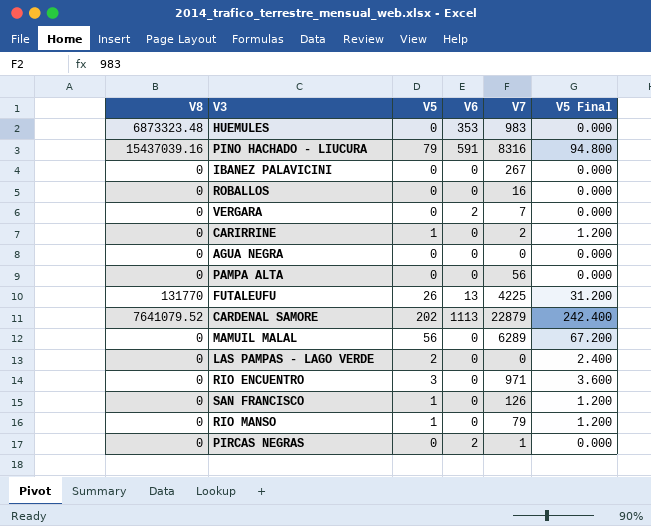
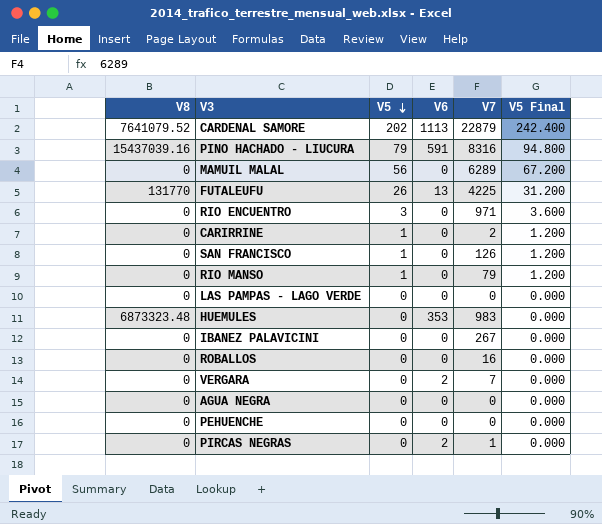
row order: none -> V5 descending
row PAMPA ALTA: 0 | 0 | 0 | 56 | 0.000 -> none
LAS PAMPAS - LAGO VERDE | V5: 2 -> 0
LAS PAMPAS - LAGO VERDE | V5 Final: 2.400 -> 0.000
row PEHUENCHE: none -> 0 | 0 | 0 | 0 | 0.000

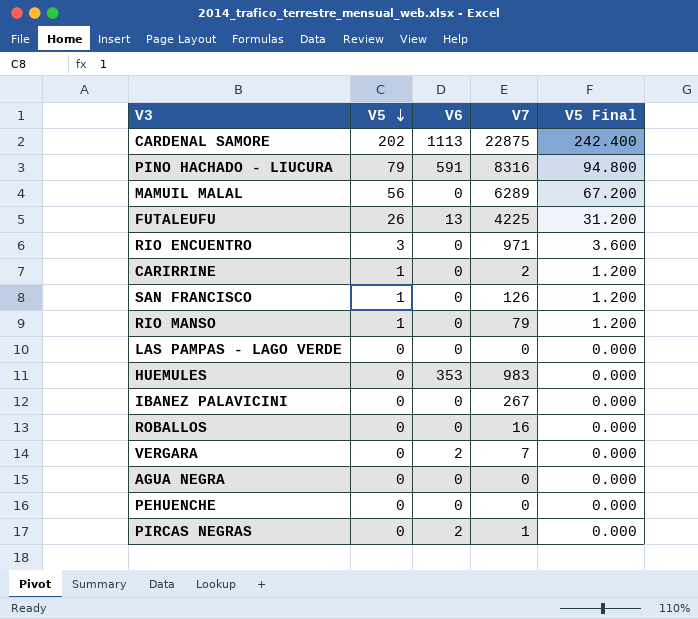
column V8 | position: 1 -> none
CARDENAL SAMORE | V7: 22879 -> 22875

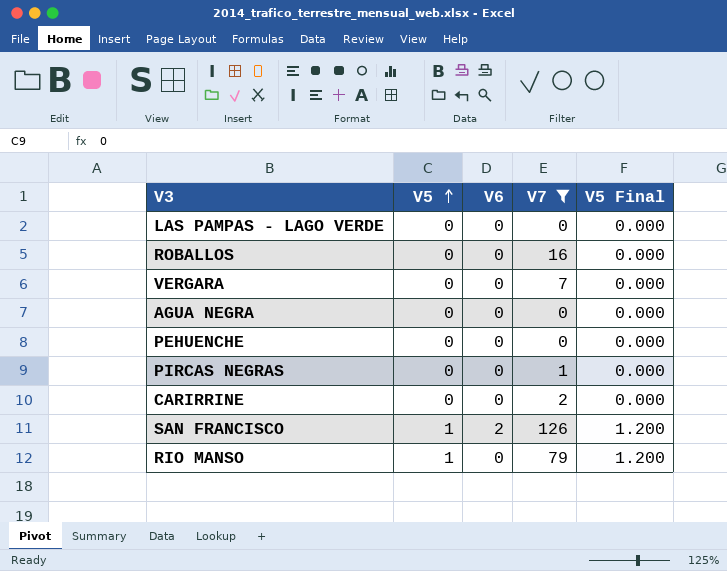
filter: none -> V7 <= 126
row order: V5 descending -> V5 ascending
VERGARA | V6: 2 -> 0
PIRCAS NEGRAS | V6: 2 -> 0
CARIRRINE | V5: 1 -> 0
CARIRRINE | V5 Final: 1.200 -> 0.000
SAN FRANCISCO | V6: 0 -> 2

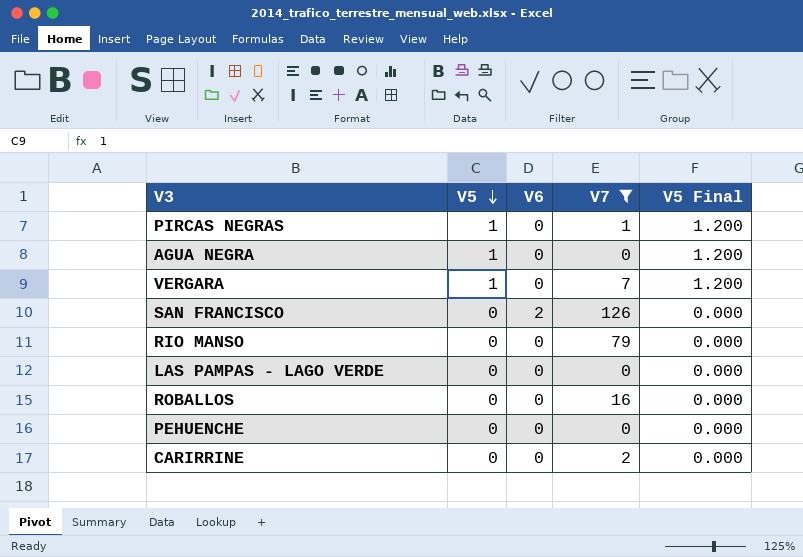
row order: V5 ascending -> V5 descending
PIRCAS NEGRAS | V5: 0 -> 1
PIRCAS NEGRAS | V5 Final: 0.000 -> 1.200
AGUA NEGRA | V5: 0 -> 1
AGUA NEGRA | V5 Final: 0.000 -> 1.200
VERGARA | V5: 0 -> 1
VERGARA | V5 Final: 0.000 -> 1.200
SAN FRANCISCO | V5: 1 -> 0
SAN FRANCISCO | V5 Final: 1.200 -> 0.000
RIO MANSO | V5: 1 -> 0
RIO MANSO | V5 Final: 1.200 -> 0.000

